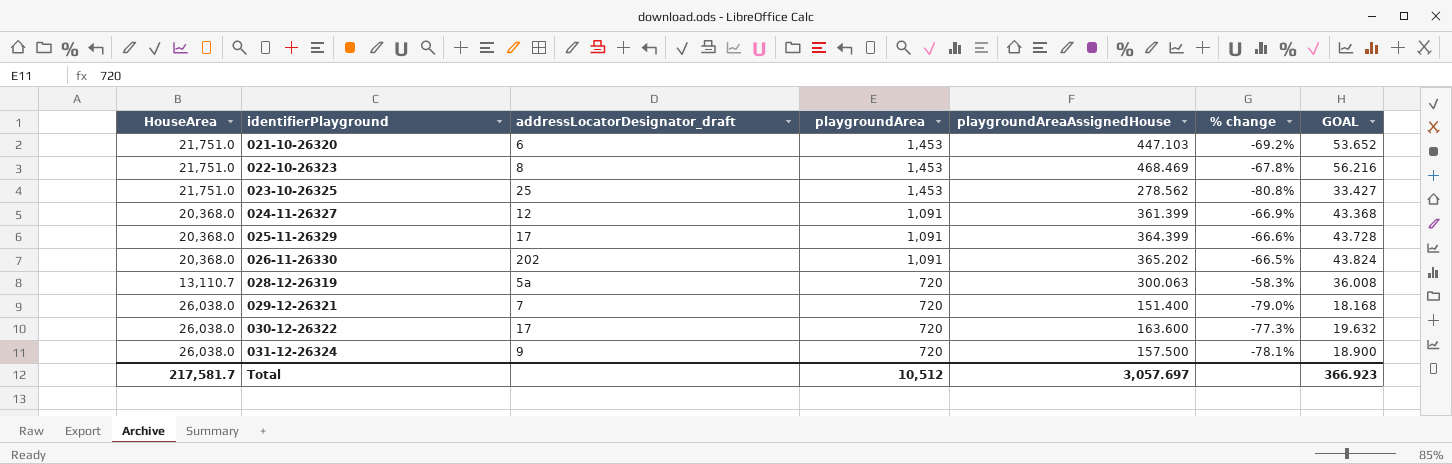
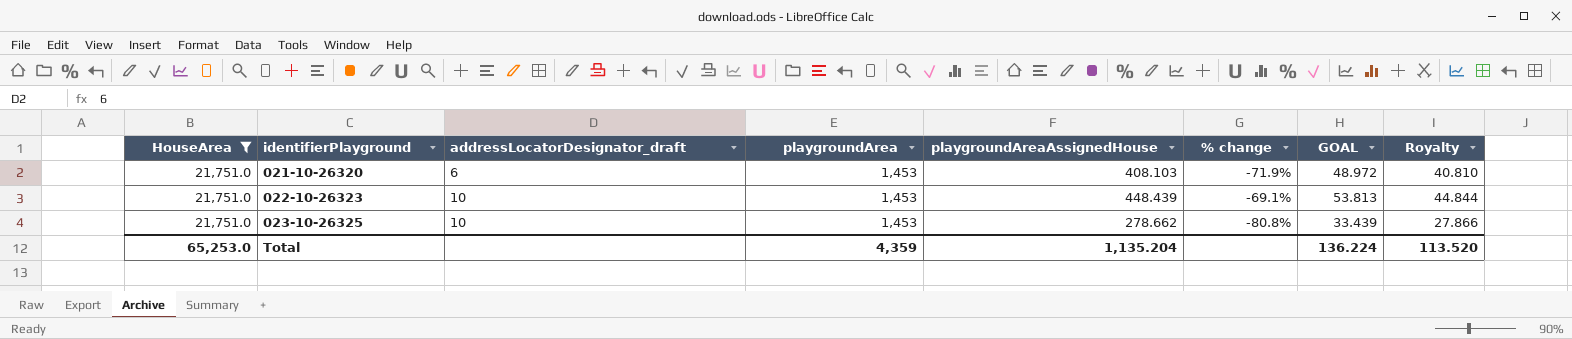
filter: none -> HouseArea = 21,751.0
column Royalty | formula: none -> [playgroundAreaAssignedHouse] * 0.1
021-10-26320 | playgroundAreaAssignedHouse: 447.103 -> 408.103
021-10-26320 | % change: -69.2% -> -71.9%
021-10-26320 | GOAL: 53.652 -> 48.972
022-10-26323 | addressLocatorDesignator_draft: 8 -> 10
022-10-26323 | playgroundAreaAssignedHouse: 468.469 -> 448.439
022-10-26323 | % change: -67.8% -> -69.1%
022-10-26323 | GOAL: 56.216 -> 53.813
023-10-26325 | addressLocatorDesignator_draft: 25 -> 10
023-10-26325 | playgroundAreaAssignedHouse: 278.562 -> 278.662
023-10-26325 | GOAL: 33.427 -> 33.439
Total | HouseArea: 217,581.7 -> 65,253.0
Total | playgroundArea: 10,512 -> 4,359
Total | playgroundAreaAssignedHouse: 3,057.697 -> 1,135.204
Total | GOAL: 366.923 -> 136.224

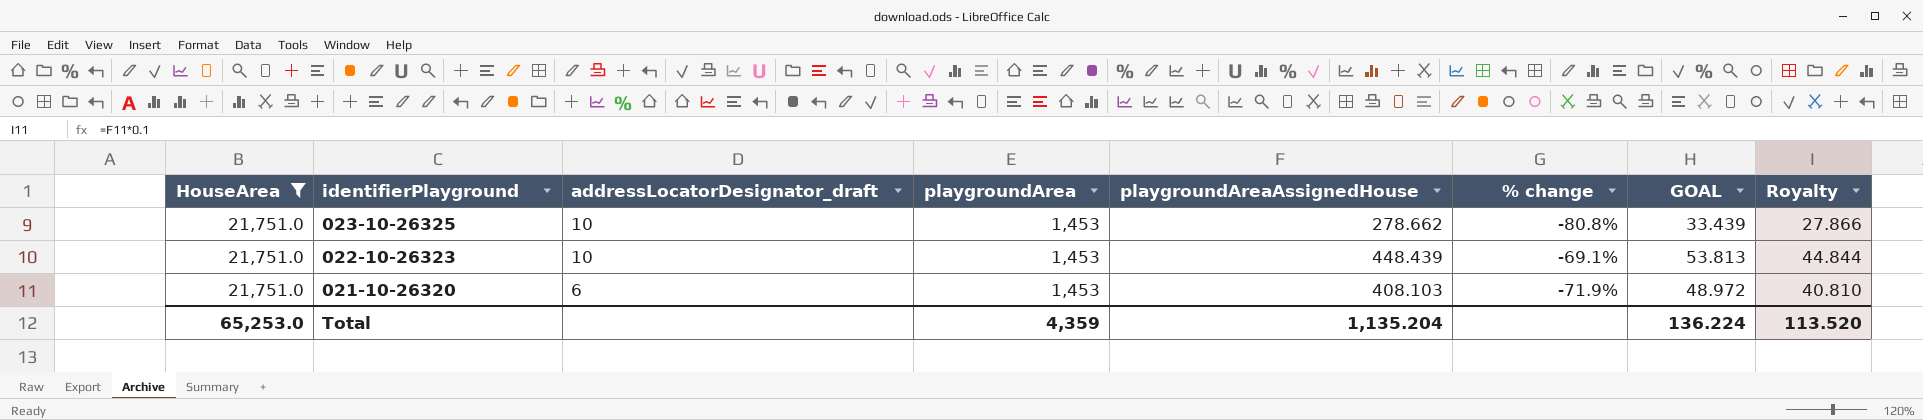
row order: identifierPlayground ascending -> identifierPlayground descending

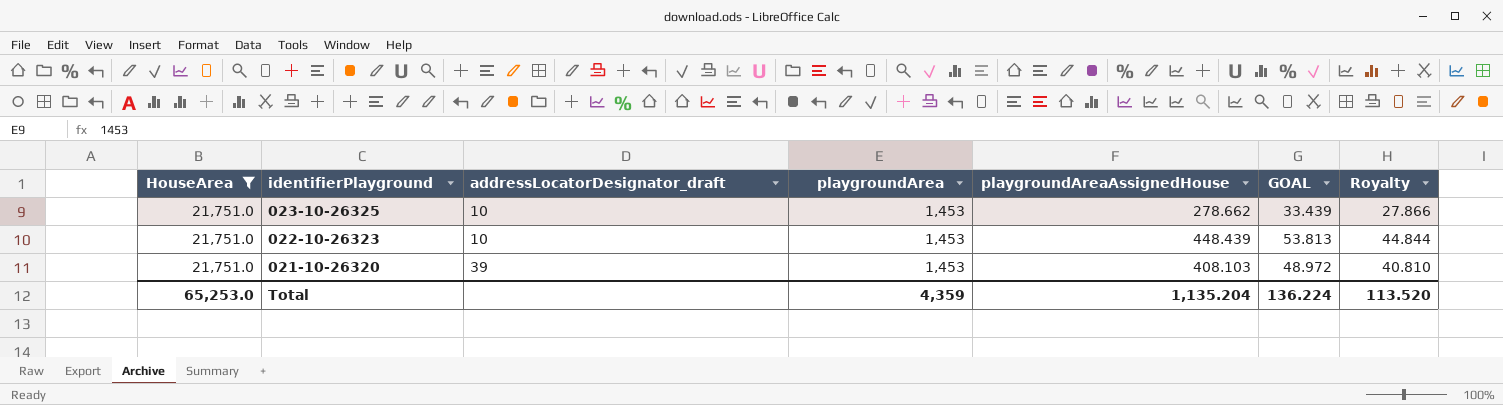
column % change | formula: ([playgroundAreaAssignedHouse] - [playgroundArea]) / [playgroundArea] -> none
021-10-26320 | addressLocatorDesignator_draft: 6 -> 39

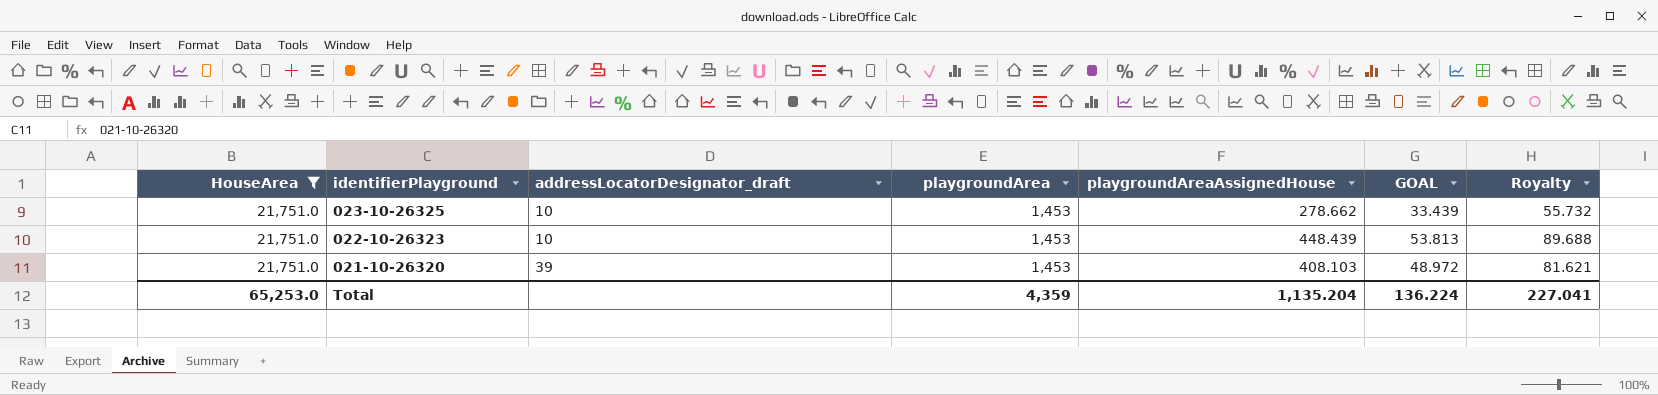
column Royalty | formula: [playgroundAreaAssignedHouse] * 0.1 -> [playgroundAreaAssignedHouse] * 0.2
Total | Royalty: 113.520 -> 227.041

